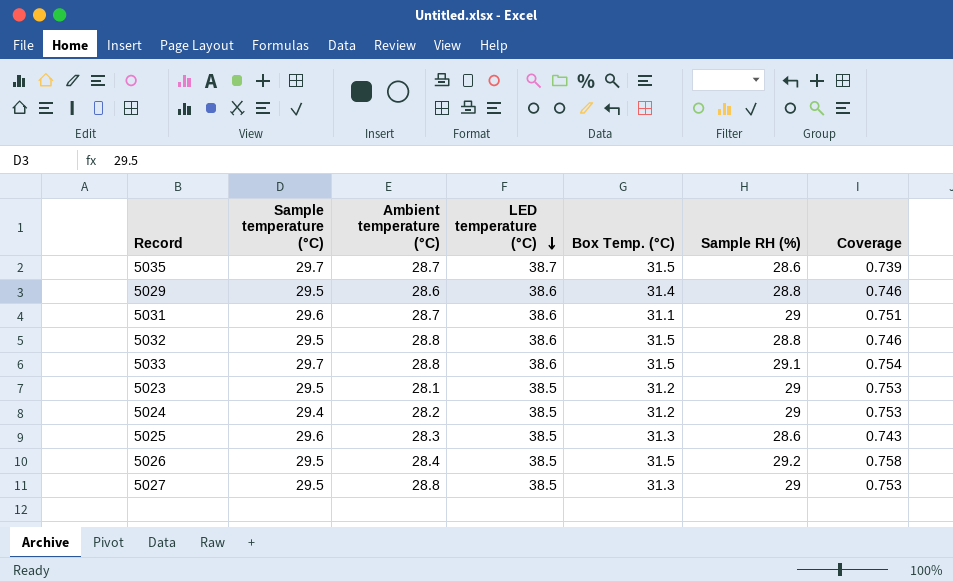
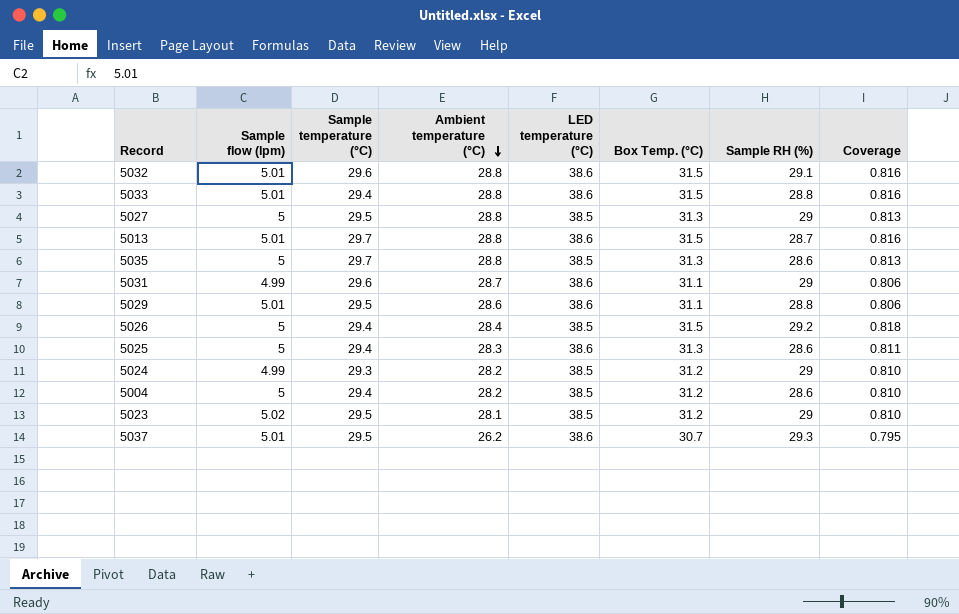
row order: LED temperature (°C) descending -> Ambient temperature (°C) descending
column Sample flow (lpm) | position: none -> 2
column Coverage | formula: [Sample RH (%)] / [LED temperature (°C)] -> [Box Temp. (°C)] / [LED temperature (°C)]
5032 | Sample temperature (°C): 29.5 -> 29.6
5032 | Sample RH (%): 28.8 -> 29.1
5033 | Sample temperature (°C): 29.7 -> 29.4
5033 | Sample RH (%): 29.1 -> 28.8
row 5013: none -> 5.01 | 29.7 | 28.8 | 38.6 | 31.5 | 28.7 | 0.816
5035 | Ambient temperature (°C): 28.7 -> 28.8
5035 | LED temperature (°C): 38.7 -> 38.5
5035 | Box Temp. (°C): 31.5 -> 31.3
5029 | Box Temp. (°C): 31.4 -> 31.1
5026 | Sample temperature (°C): 29.5 -> 29.4
5025 | Sample temperature (°C): 29.6 -> 29.4
5025 | LED temperature (°C): 38.5 -> 38.6
5024 | Sample temperature (°C): 29.4 -> 29.3
row 5004: none -> 5 | 29.4 | 28.2 | 38.5 | 31.2 | 28.6 | 0.810
row 5037: none -> 5.01 | 29.5 | 26.2 | 38.6 | 30.7 | 29.3 | 0.795

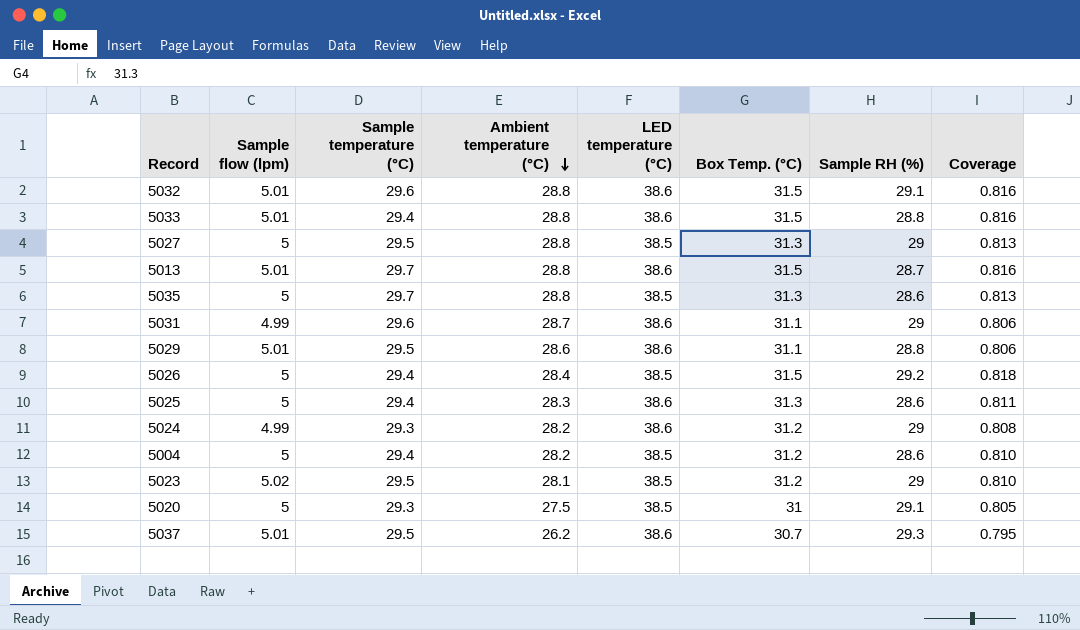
5024 | LED temperature (°C): 38.5 -> 38.6
5024 | Coverage: 0.810 -> 0.808
row 5020: none -> 5 | 29.3 | 27.5 | 38.5 | 31 | 29.1 | 0.805

